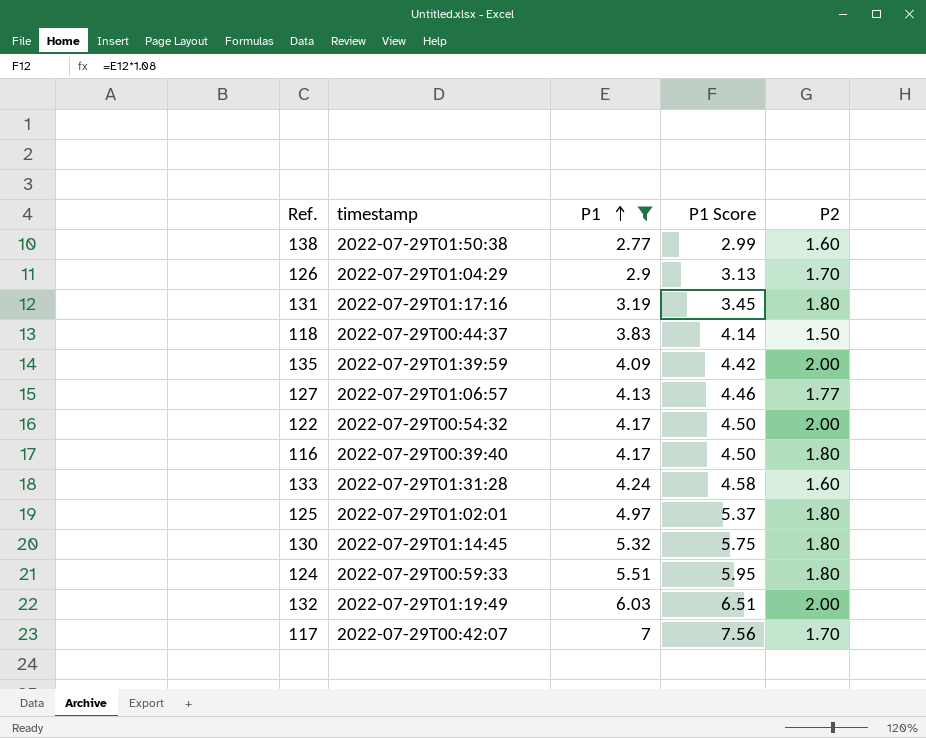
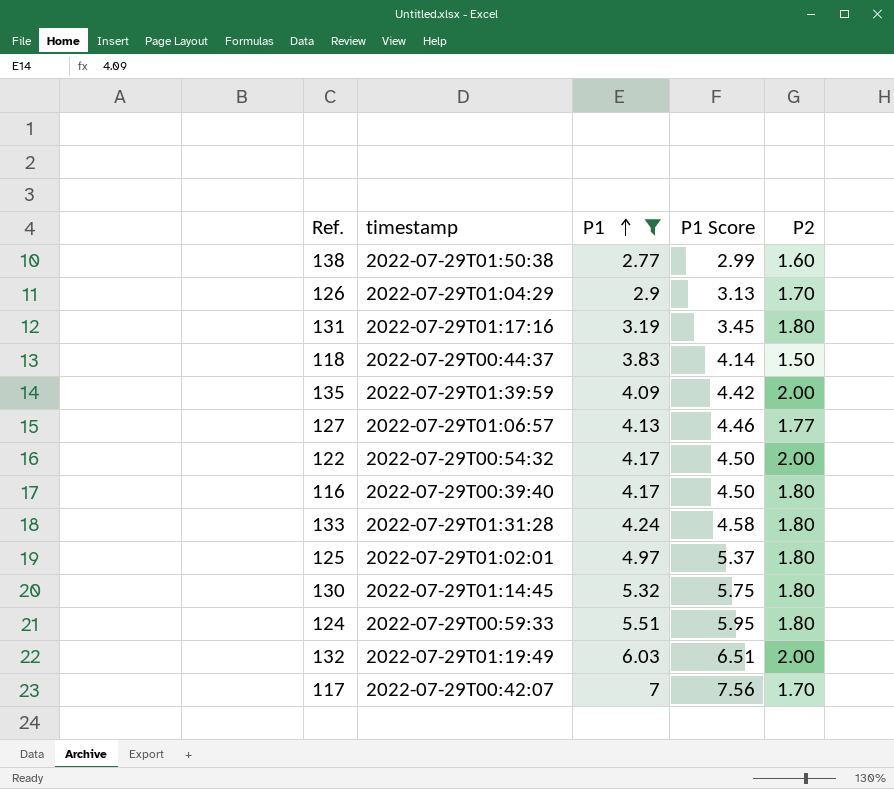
133 | P2: 1.60 -> 1.80

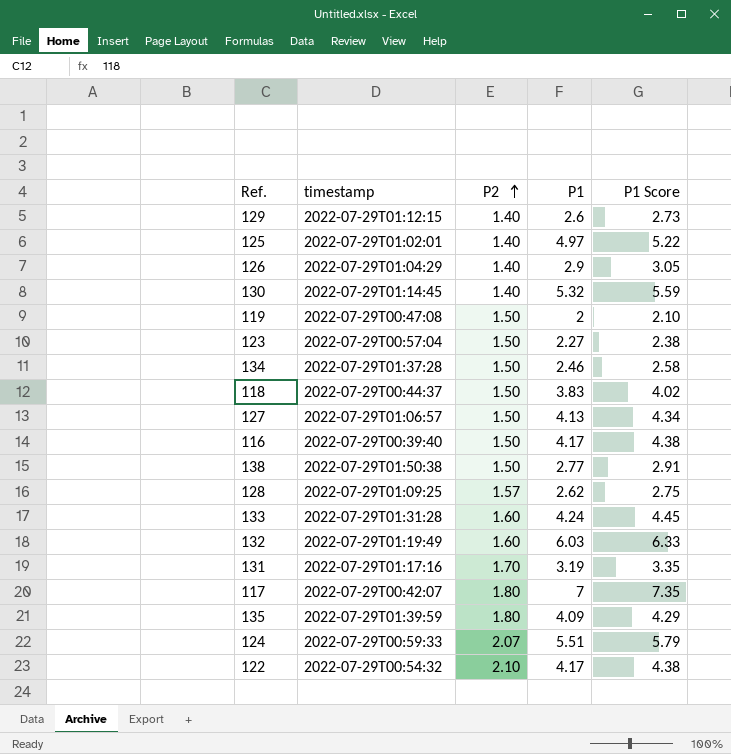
filter: P1 >= 2.77 -> none
row order: P1 ascending -> P2 ascending
column P2 | position: 5 -> 3
column P1 Score | formula: [P1] * 1.08 -> [P1] * 1.05
125 | P2: 1.80 -> 1.40
126 | P2: 1.70 -> 1.40
130 | P2: 1.80 -> 1.40
127 | P2: 1.77 -> 1.50
116 | P2: 1.80 -> 1.50
138 | P2: 1.60 -> 1.50
133 | P2: 1.80 -> 1.60
132 | P2: 2.00 -> 1.60
131 | P2: 1.80 -> 1.70
117 | P2: 1.70 -> 1.80
135 | P2: 2.00 -> 1.80
124 | P2: 1.80 -> 2.07
122 | P2: 2.00 -> 2.10

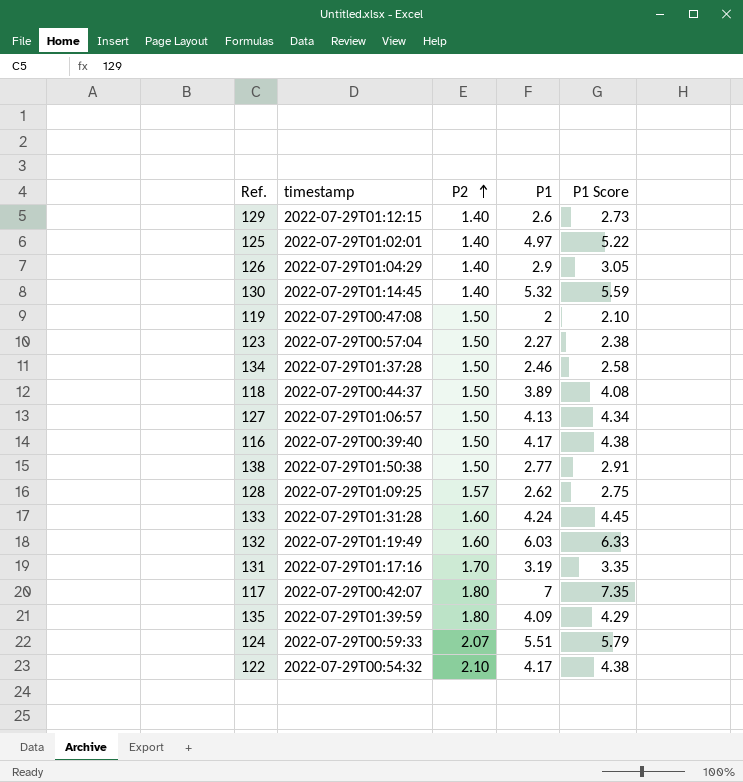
118 | P1: 3.83 -> 3.89
118 | P1 Score: 4.02 -> 4.08

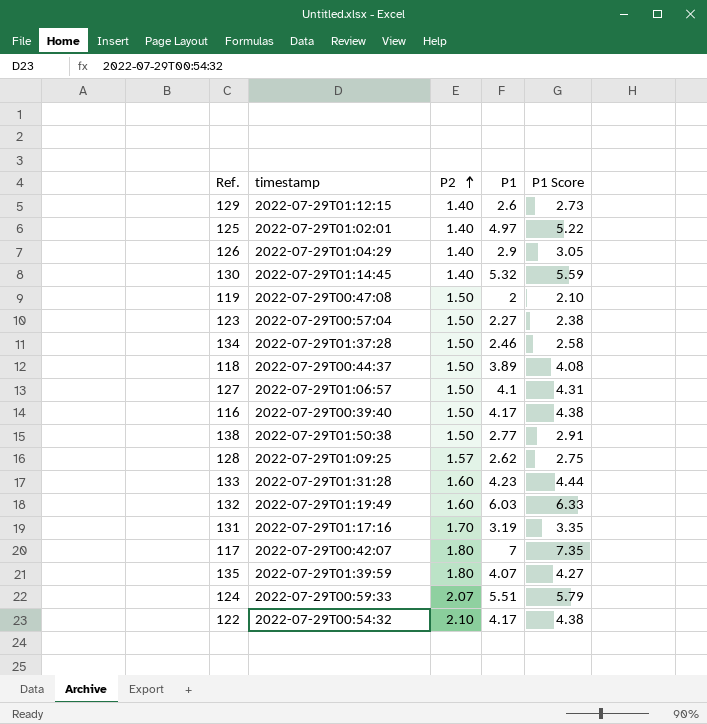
127 | P1: 4.13 -> 4.1
127 | P1 Score: 4.34 -> 4.31
133 | P1: 4.24 -> 4.23
133 | P1 Score: 4.45 -> 4.44
135 | P1: 4.09 -> 4.07
135 | P1 Score: 4.29 -> 4.27

